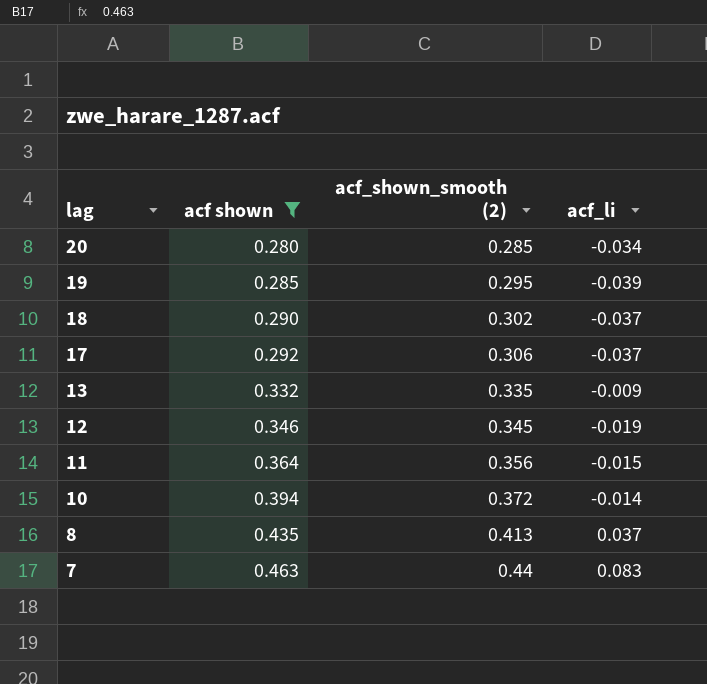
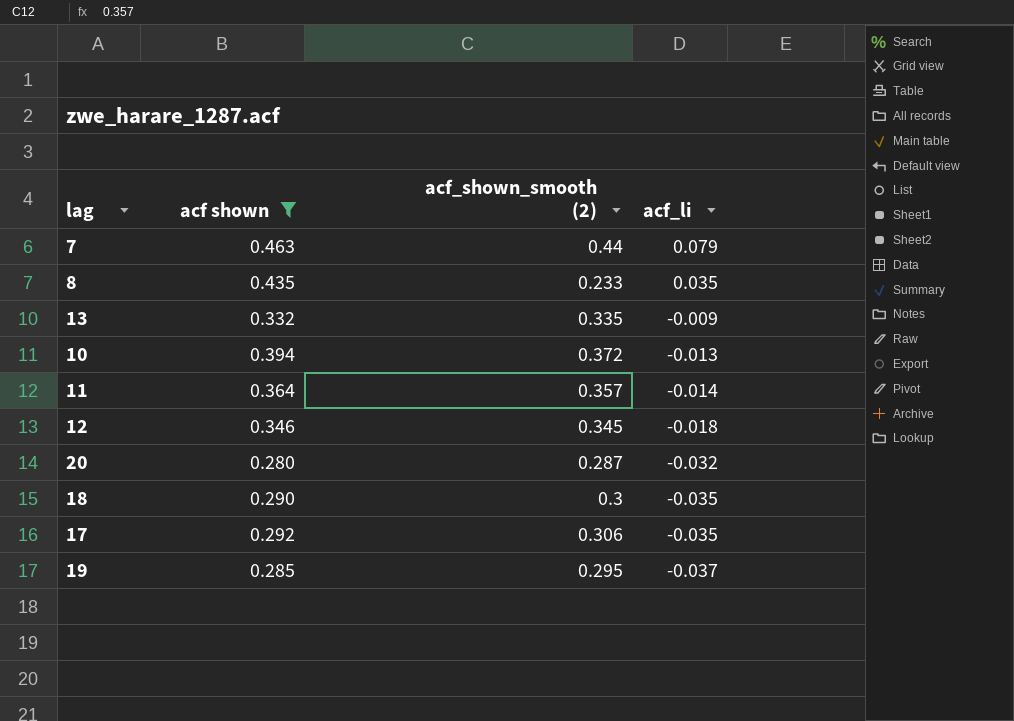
row order: lag descending -> acf_li descending
7 | acf_li: 0.083 -> 0.079
8 | acf_shown_smooth (2): 0.413 -> 0.233
8 | acf_li: 0.037 -> 0.035
10 | acf_li: -0.014 -> -0.013
11 | acf_shown_smooth (2): 0.356 -> 0.357
11 | acf_li: -0.015 -> -0.014
12 | acf_li: -0.019 -> -0.018
20 | acf_shown_smooth (2): 0.285 -> 0.287
20 | acf_li: -0.034 -> -0.032
18 | acf_shown_smooth (2): 0.302 -> 0.3
18 | acf_li: -0.037 -> -0.035
17 | acf_li: -0.037 -> -0.035
19 | acf_li: -0.039 -> -0.037

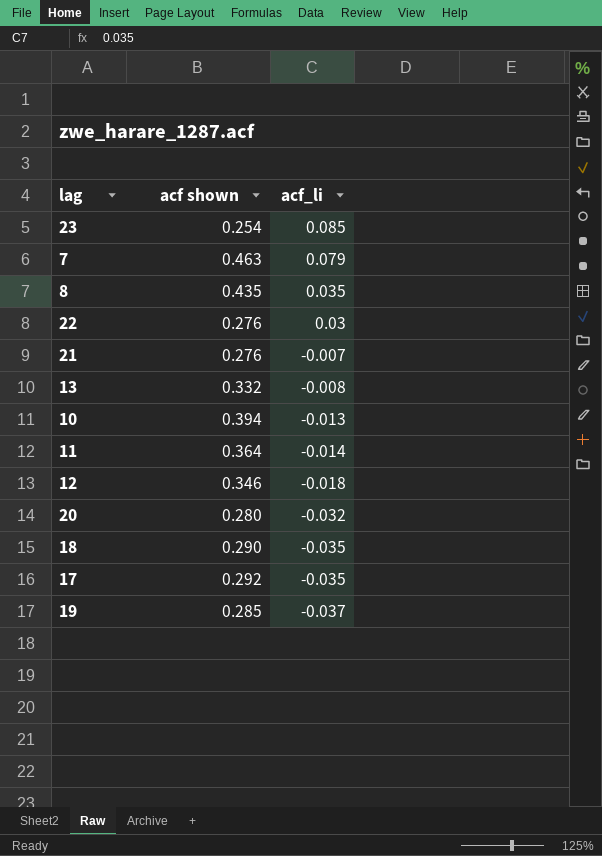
filter: acf shown >= 0.280 -> none
column acf_shown_smooth (2) | position: 3 -> none
13 | acf_li: -0.009 -> -0.008

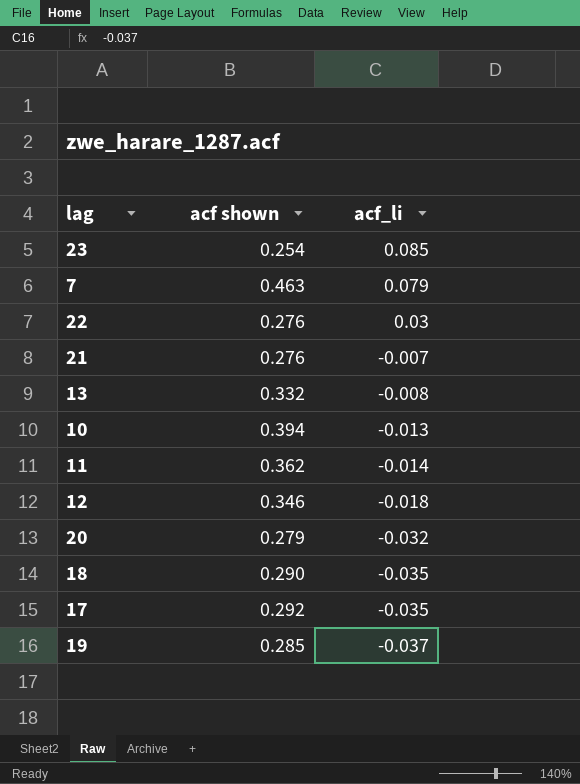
row 8: 0.435 | 0.035 -> none
11 | acf shown: 0.364 -> 0.362
20 | acf shown: 0.280 -> 0.279

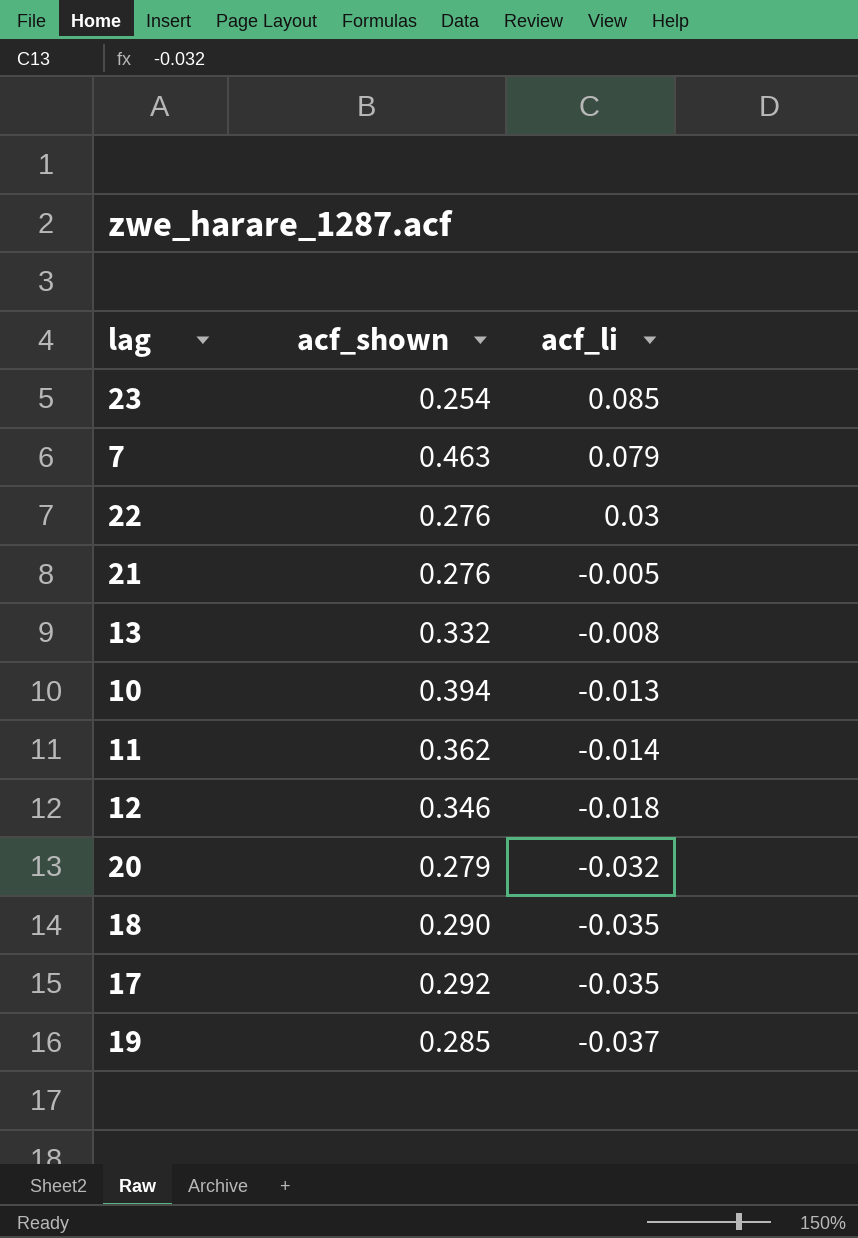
column name: acf shown -> acf_shown
21 | acf_li: -0.007 -> -0.005

